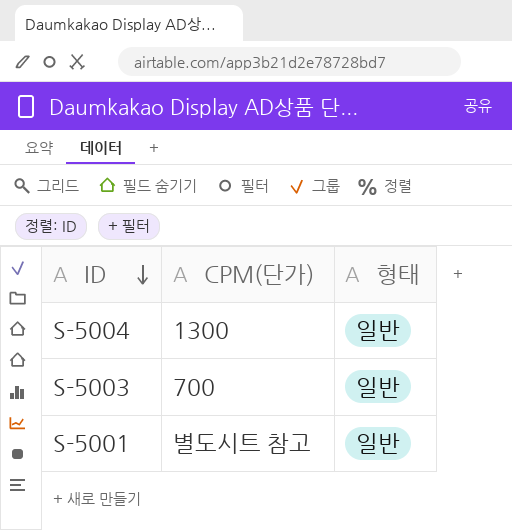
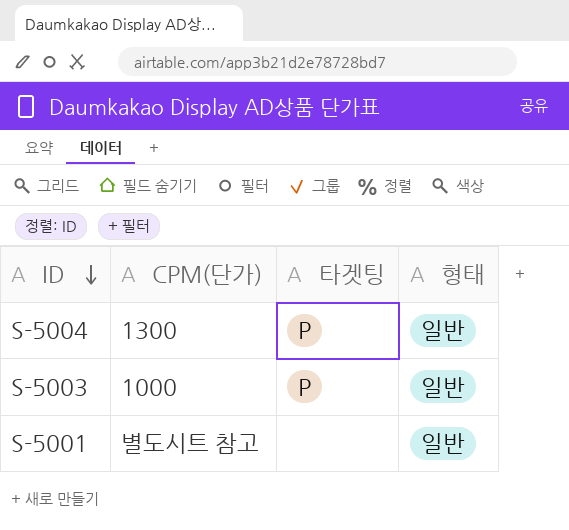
column 타겟팅 | position: none -> 3
S-5003 | CPM(단가): 700 -> 1000

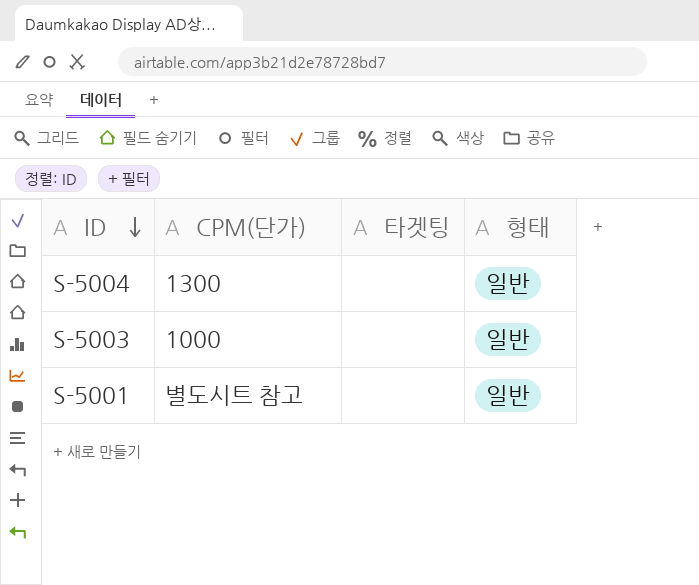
S-5004 | 타겟팅: P -> none
S-5003 | 타겟팅: P -> none

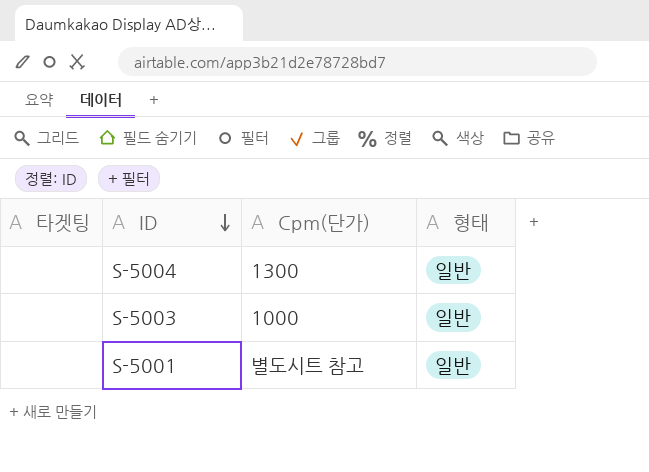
column 타겟팅 | position: 3 -> 1
column name: CPM(단가) -> Cpm(단가)

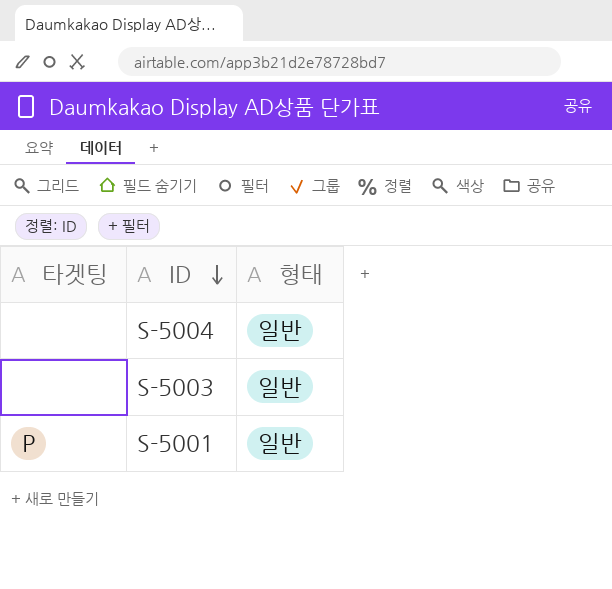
column Cpm(단가) | position: 3 -> none
S-5001 | 타겟팅: none -> P

